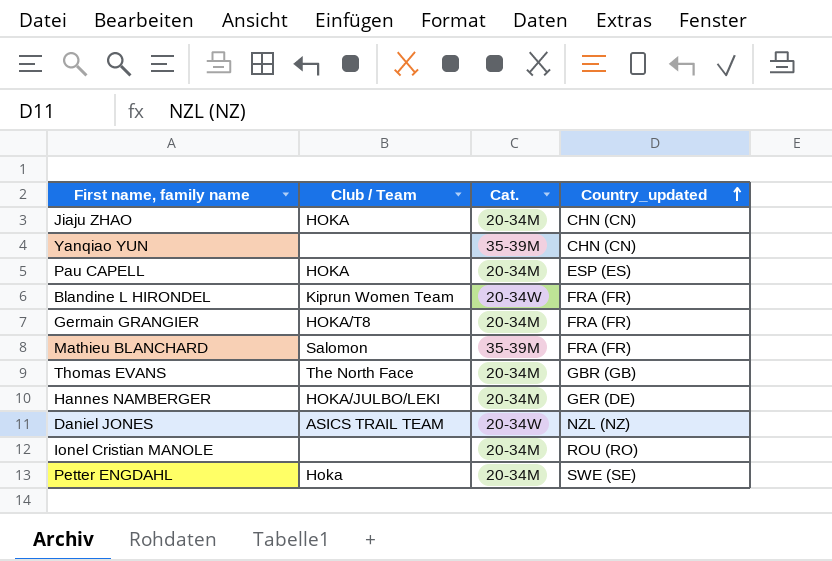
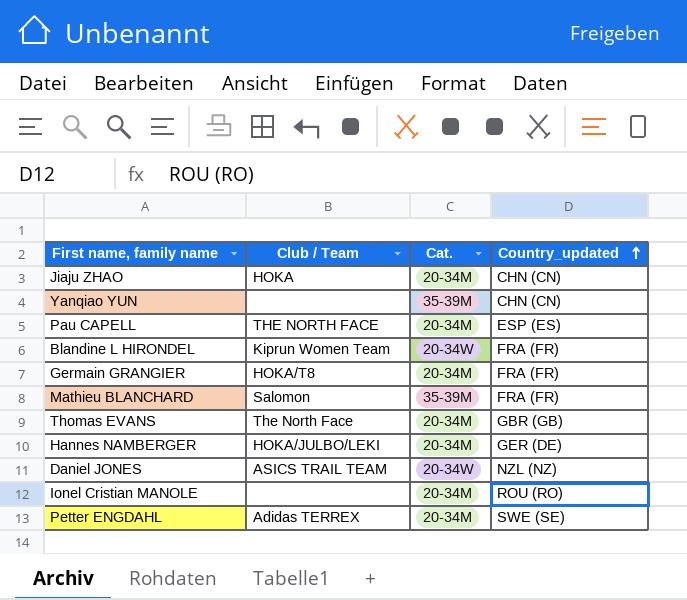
Pau CAPELL | Club / Team: HOKA -> THE NORTH FACE
Petter ENGDAHL | Club / Team: Hoka -> Adidas TERREX

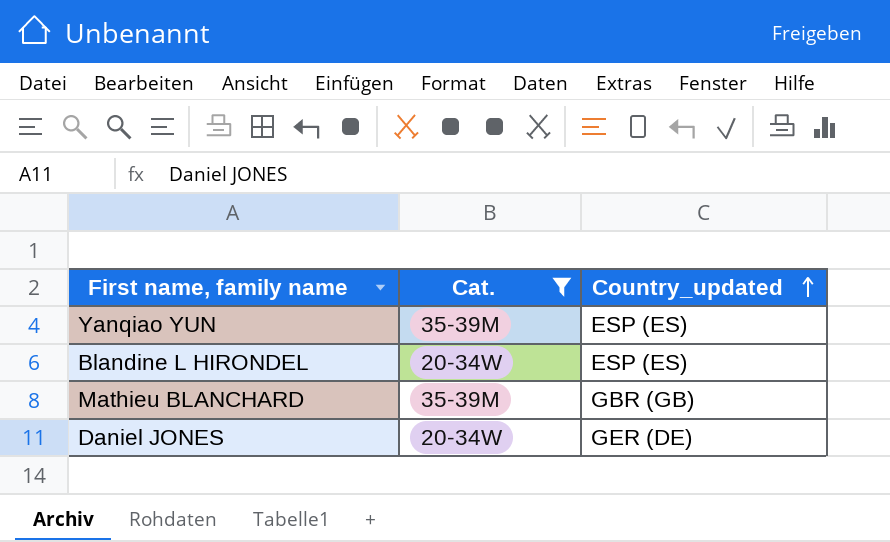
filter: none -> Cat. != 20-34M
column Club / Team | position: 2 -> none
Yanqiao YUN | Country_updated: CHN (CN) -> ESP (ES)
Blandine L HIRONDEL | Country_updated: FRA (FR) -> ESP (ES)
Mathieu BLANCHARD | Country_updated: FRA (FR) -> GBR (GB)
Daniel JONES | Country_updated: NZL (NZ) -> GER (DE)

